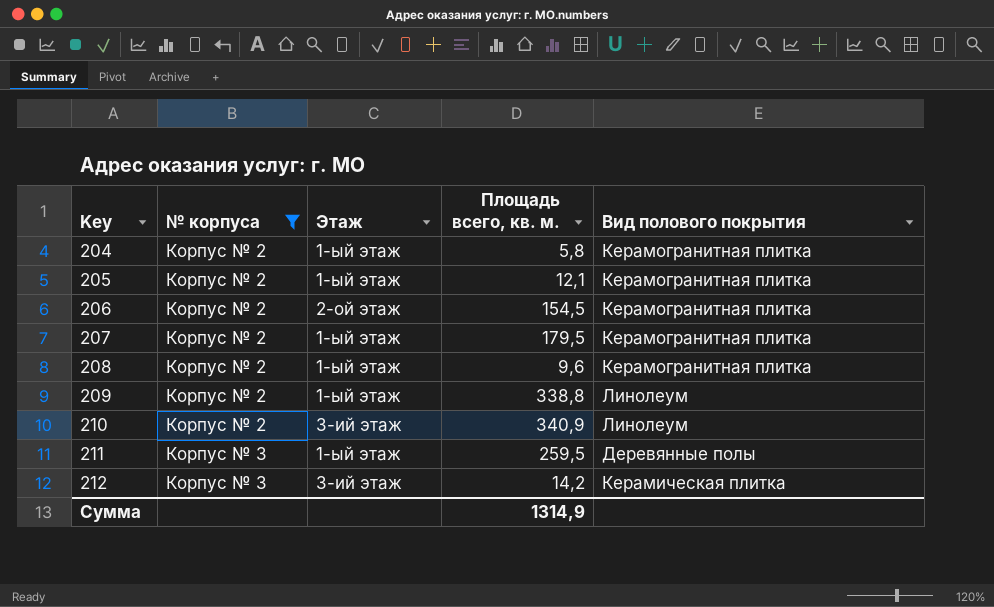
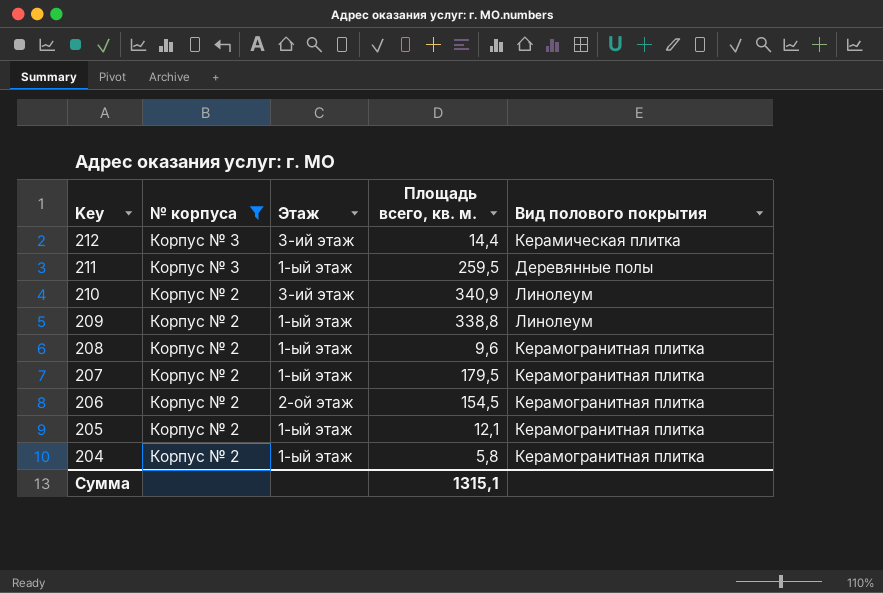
row order: Key ascending -> Key descending
212 | Площадь всего, кв. м.: 14,2 -> 14,4
Сумма | Площадь всего, кв. м.: 1314,9 -> 1315,1

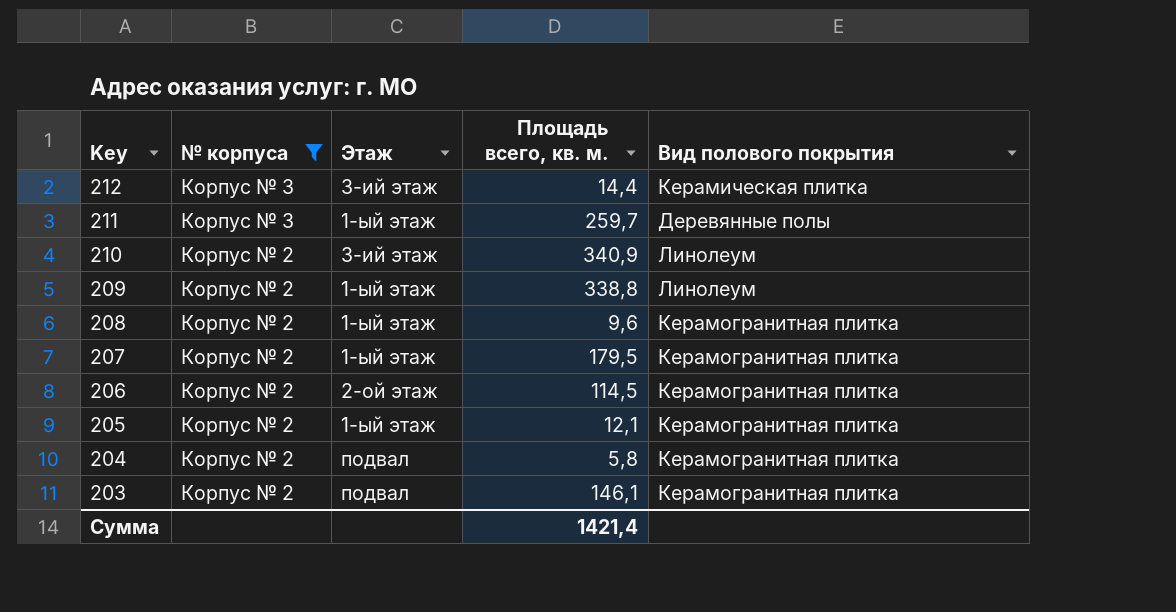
211 | Площадь всего, кв. м.: 259,5 -> 259,7
206 | Площадь всего, кв. м.: 154,5 -> 114,5
204 | Этаж: 1-ый этаж -> подвал
row 203: none -> Корпус № 2 | подвал | 146,1 | Керамогранитная плитка
Сумма | Площадь всего, кв. м.: 1315,1 -> 1421,4

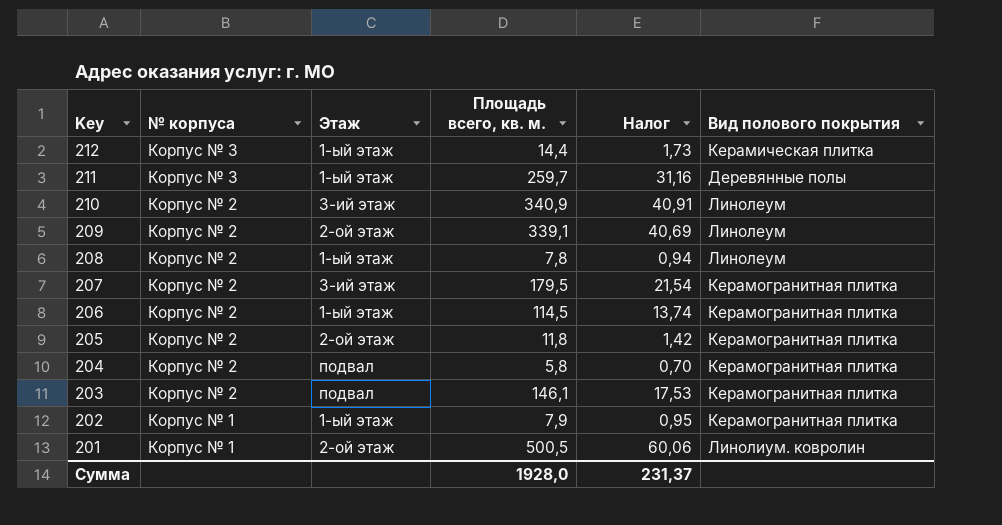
filter: № корпуса != Корпус № 1 -> none
column Налог | formula: none -> [Площадь всего, кв. м.] * 0,12
212 | Этаж: 3-ий этаж -> 1-ый этаж
209 | Этаж: 1-ый этаж -> 2-ой этаж
209 | Площадь всего, кв. м.: 338,8 -> 339,1
208 | Площадь всего, кв. м.: 9,6 -> 7,8
208 | Вид полового покрытия: Керамогранитная плитка -> Линолеум
207 | Этаж: 1-ый этаж -> 3-ий этаж
206 | Этаж: 2-ой этаж -> 1-ый этаж
205 | Этаж: 1-ый этаж -> 2-ой этаж
205 | Площадь всего, кв. м.: 12,1 -> 11,8
Сумма | Площадь всего, кв. м.: 1421,4 -> 1928,0

